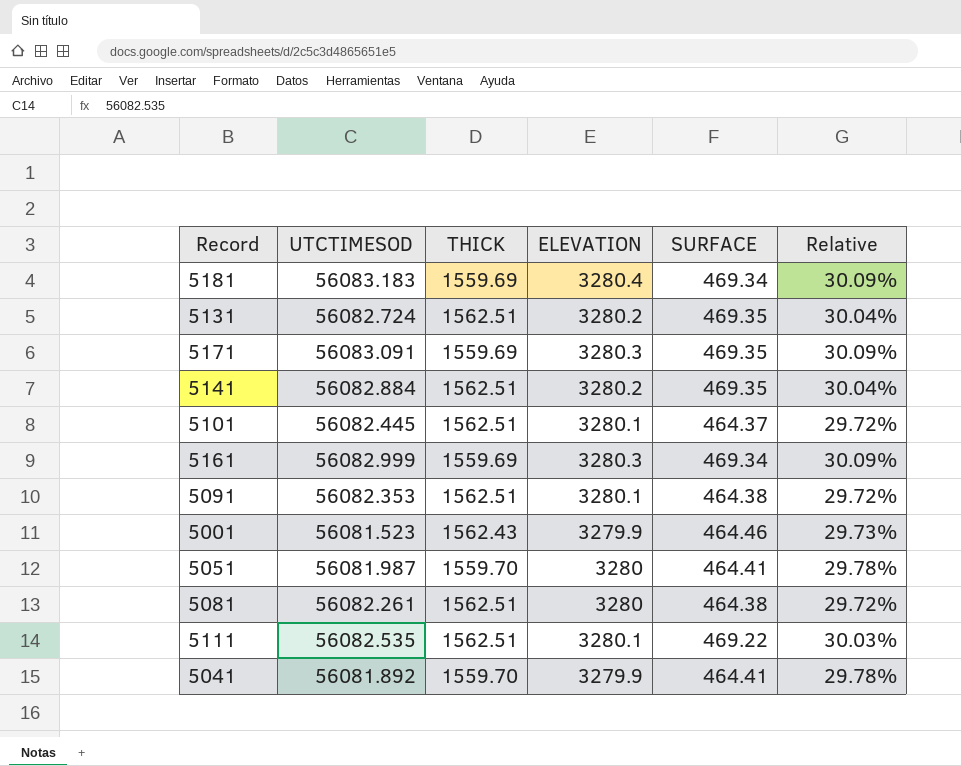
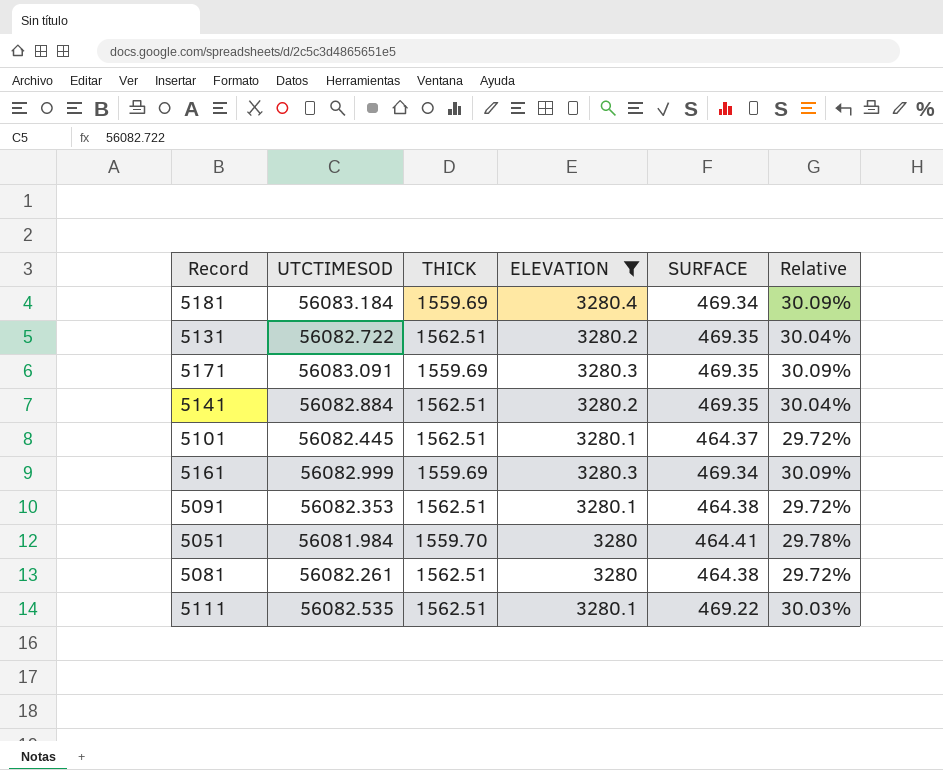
filter: none -> ELEVATION != 3279.9
5181 | UTCTIMESOD: 56083.183 -> 56083.184
5131 | UTCTIMESOD: 56082.724 -> 56082.722
5051 | UTCTIMESOD: 56081.987 -> 56081.984

